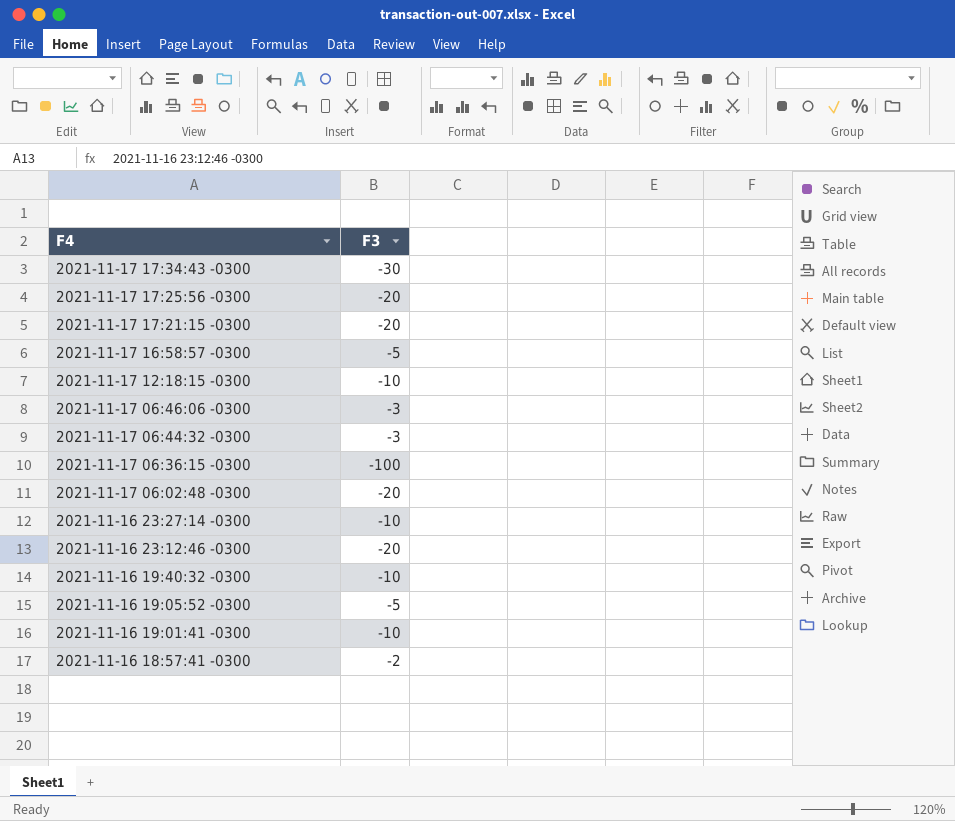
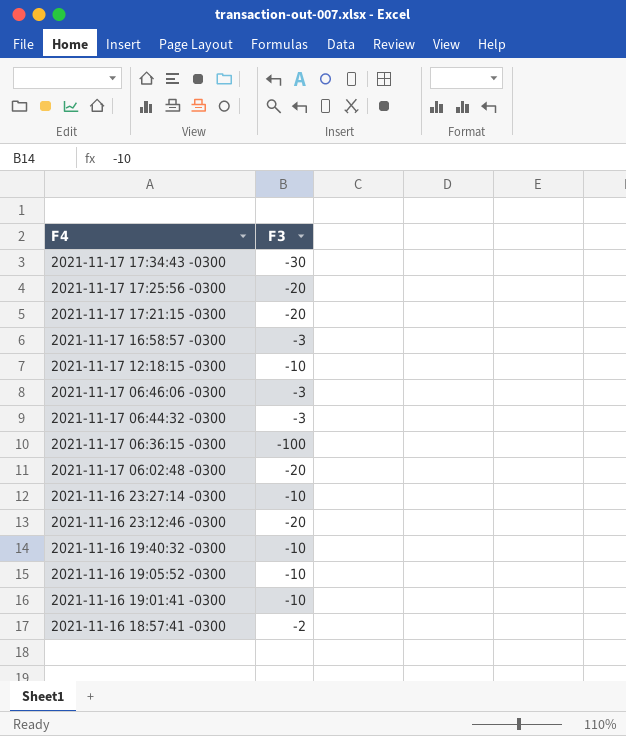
2021-11-17 16:58:57 -0300 | F3: -5 -> -3
2021-11-16 19:05:52 -0300 | F3: -5 -> -10

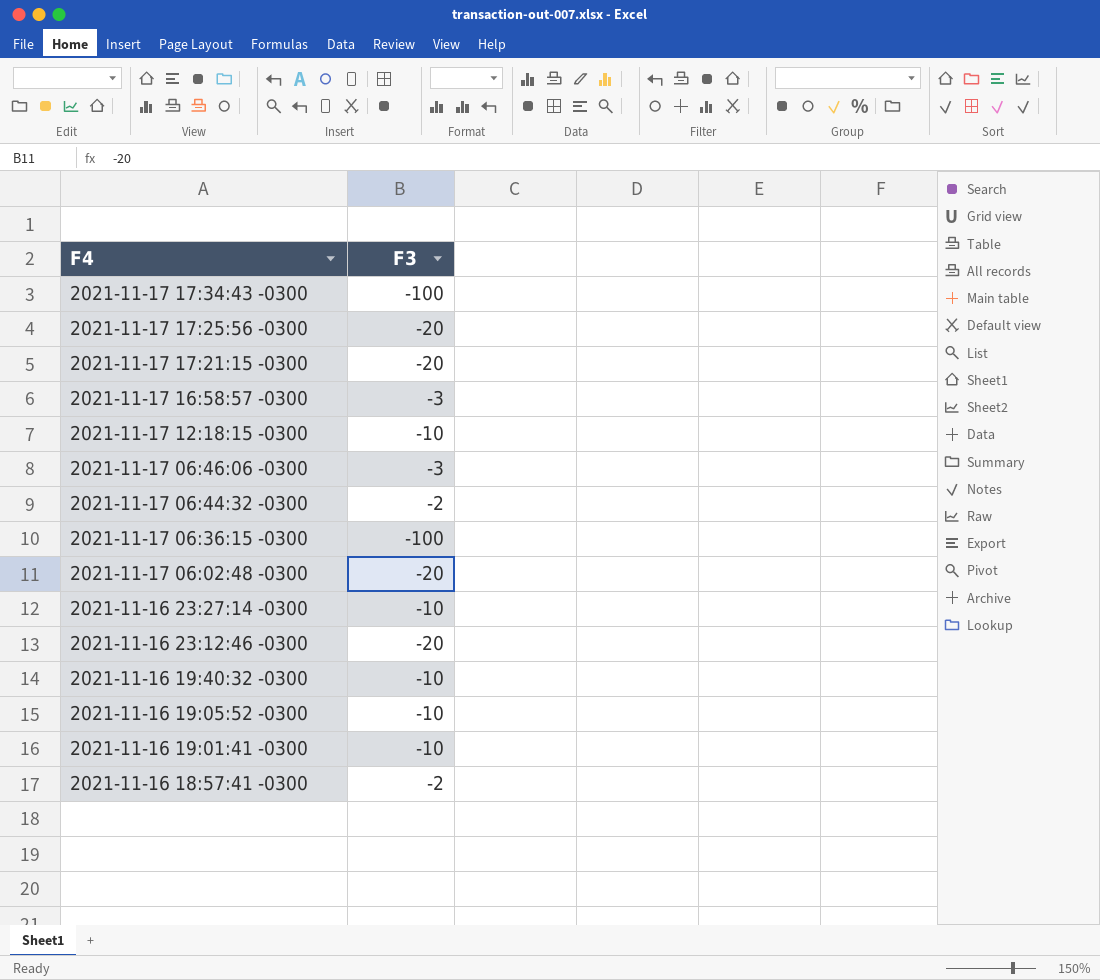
2021-11-17 17:34:43 -0300 | F3: -30 -> -100
2021-11-17 06:44:32 -0300 | F3: -3 -> -2

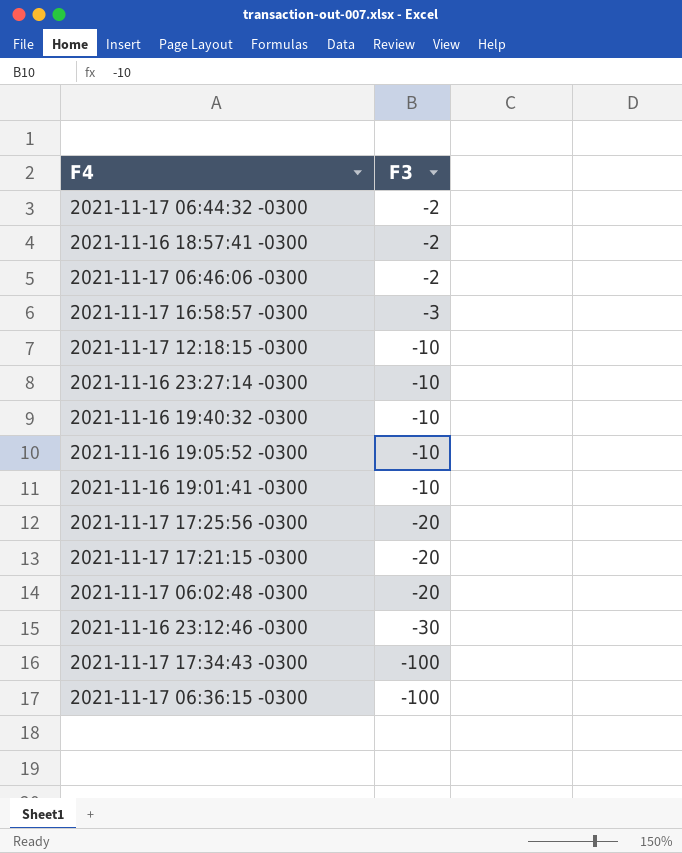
row order: F4 descending -> F3 descending
2021-11-17 06:46:06 -0300 | F3: -3 -> -2
2021-11-16 23:12:46 -0300 | F3: -20 -> -30

